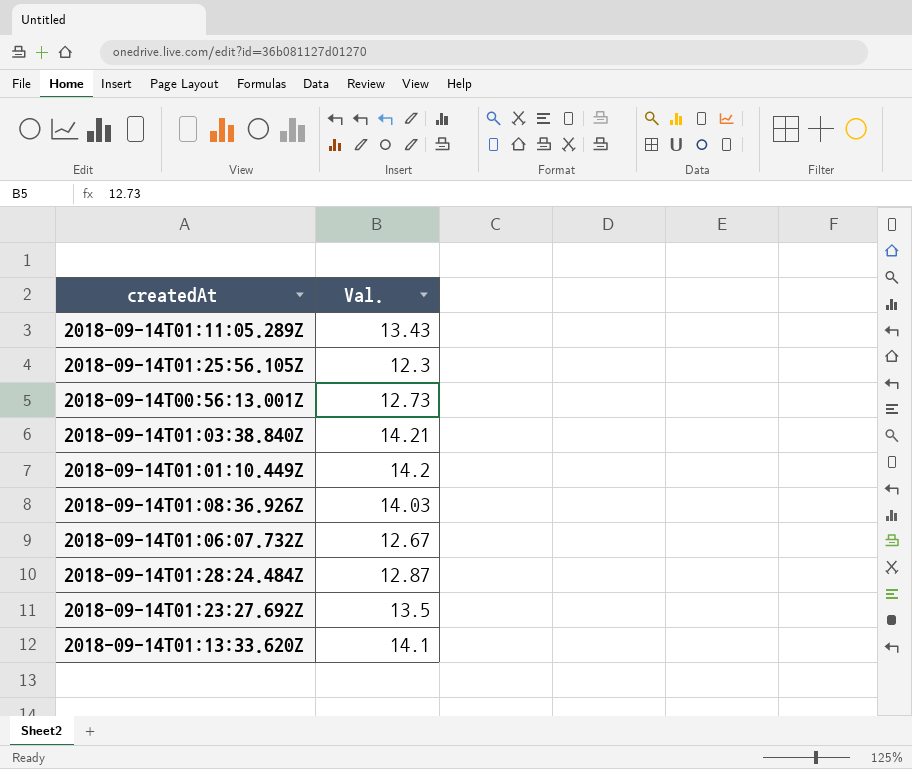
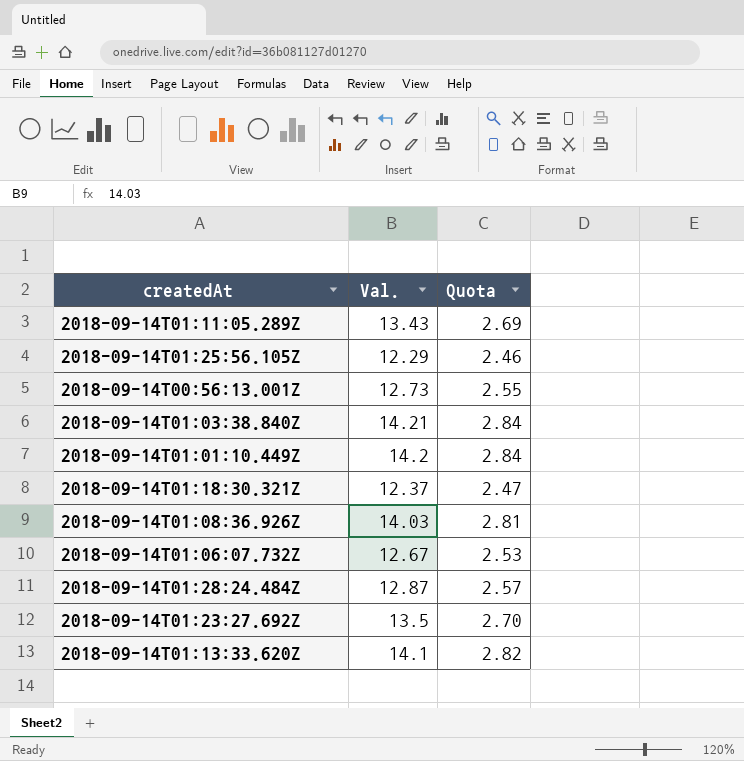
column Quota | formula: none -> [Val.] * 0.2
2018-09-14T01:25:56.105Z | Val.: 12.3 -> 12.29
row 2018-09-14T01:18:30.321Z: none -> 12.37 | 2.47

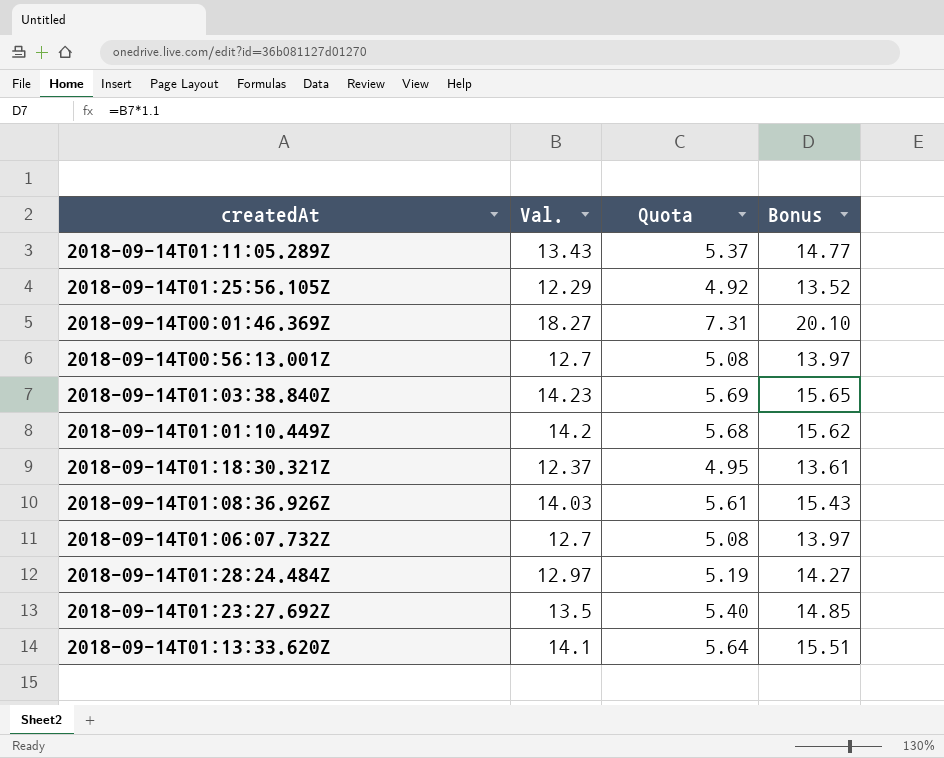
column Quota | formula: [Val.] * 0.2 -> [Val.] * 0.4
column Bonus | formula: none -> [Val.] * 1.1
row 2018-09-14T00:01:46.369Z: none -> 18.27 | 7.31 | 20.10
2018-09-14T00:56:13.001Z | Val.: 12.73 -> 12.7
2018-09-14T01:03:38.840Z | Val.: 14.21 -> 14.23
2018-09-14T01:06:07.732Z | Val.: 12.67 -> 12.7
2018-09-14T01:28:24.484Z | Val.: 12.87 -> 12.97

